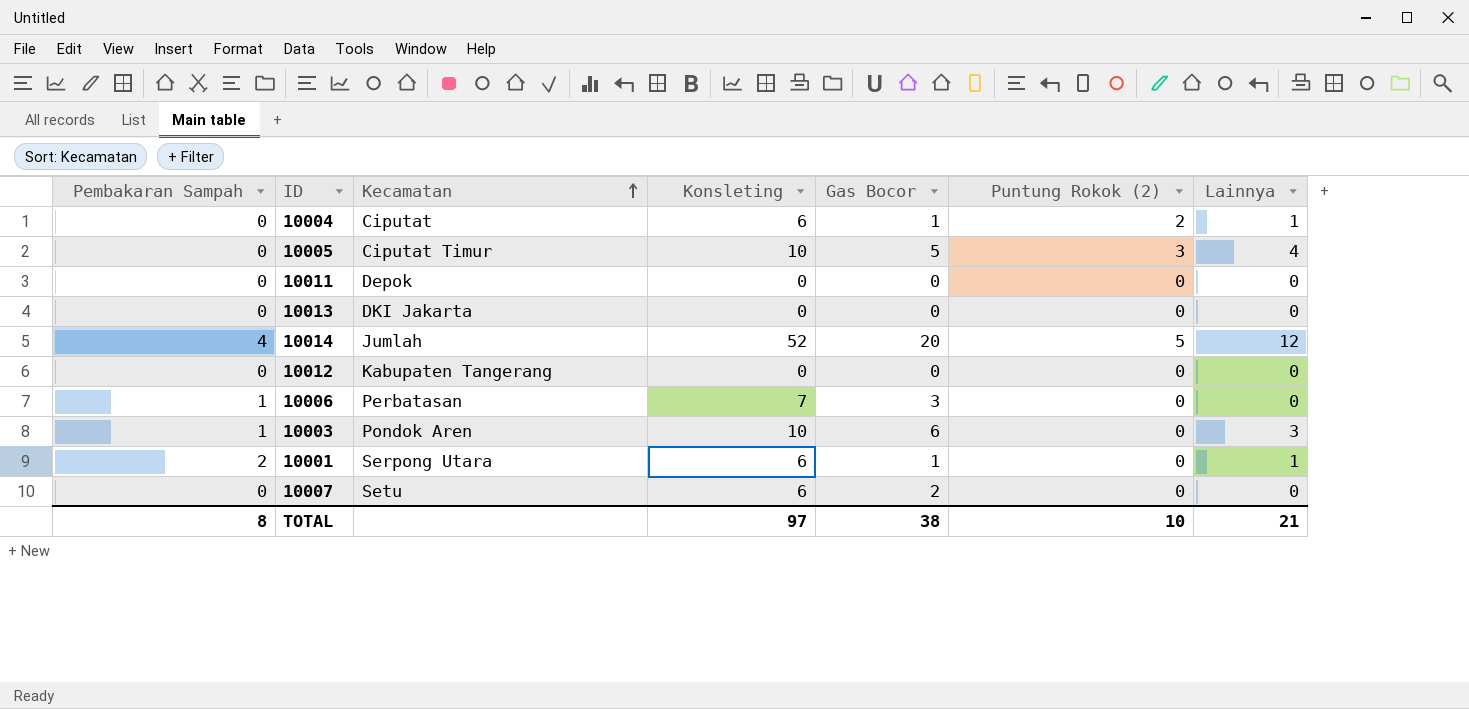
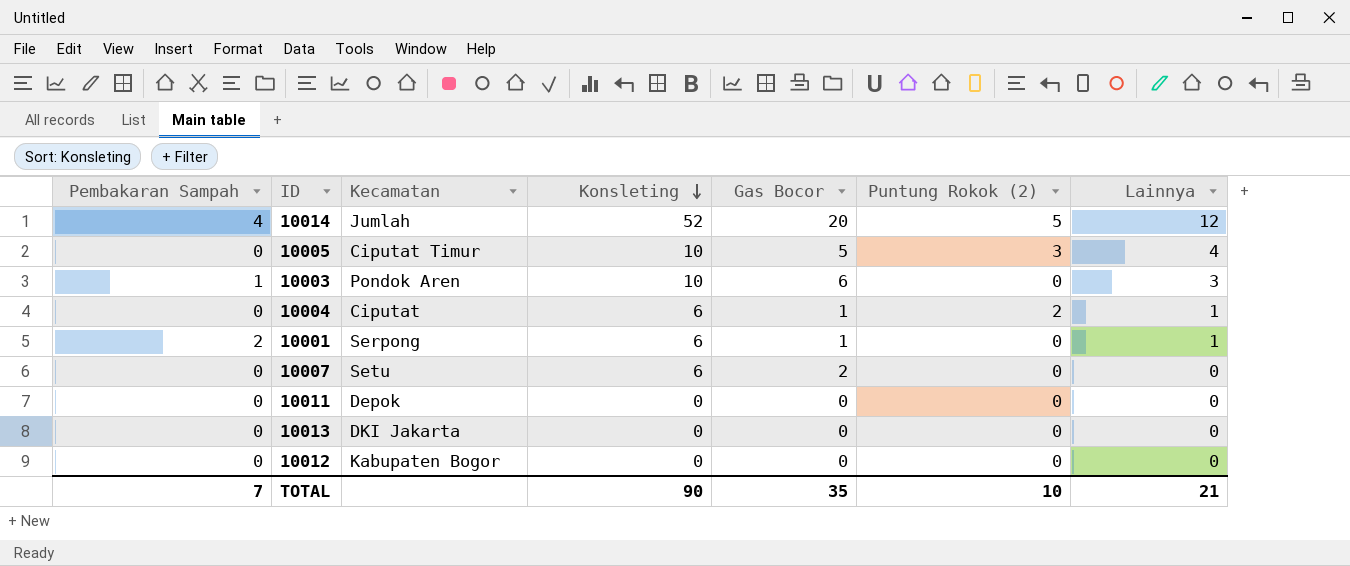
row order: Kecamatan ascending -> Konsleting descending
row 10006: 1 | Perbatasan | 7 | 3 | 0 | 0 -> none
10001 | Kecamatan: Serpong Utara -> Serpong
10012 | Kecamatan: Kabupaten Tangerang -> Kabupaten Bogor
TOTAL | Pembakaran Sampah: 8 -> 7
TOTAL | Konsleting: 97 -> 90
TOTAL | Gas Bocor: 38 -> 35

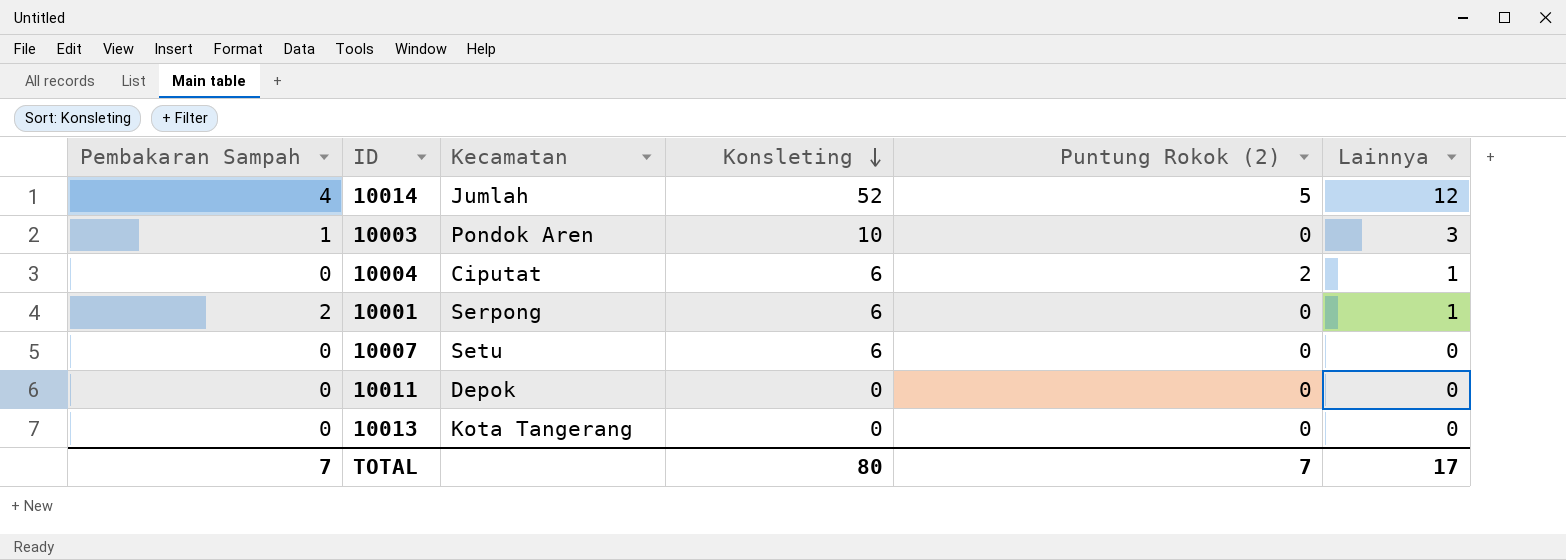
column Gas Bocor | position: 5 -> none
row 10005: 0 | Ciputat Timur | 10 | 5 | 3 | 4 -> none
row 10012: 0 | Kabupaten Bogor | 0 | 0 | 0 | 0 -> none
10013 | Kecamatan: DKI Jakarta -> Kota Tangerang
TOTAL | Konsleting: 90 -> 80
TOTAL | Puntung Rokok (2): 10 -> 7
TOTAL | Lainnya: 21 -> 17

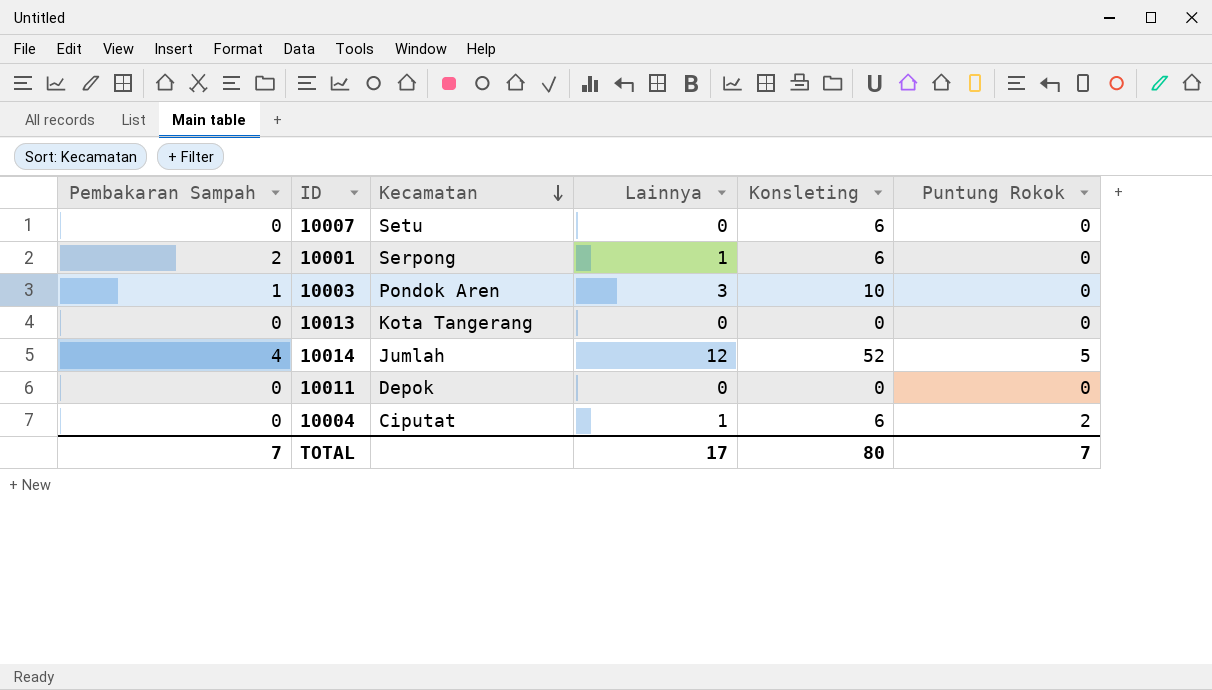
row order: Konsleting descending -> Kecamatan descending
column Lainnya | position: 6 -> 4
column name: Puntung Rokok (2) -> Puntung Rokok

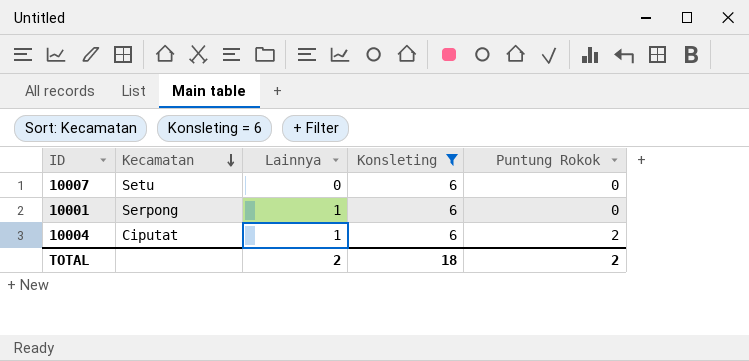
filter: none -> Konsleting = 6
column Pembakaran Sampah | position: 1 -> none
TOTAL | Lainnya: 17 -> 2
TOTAL | Konsleting: 80 -> 18
TOTAL | Puntung Rokok: 7 -> 2

